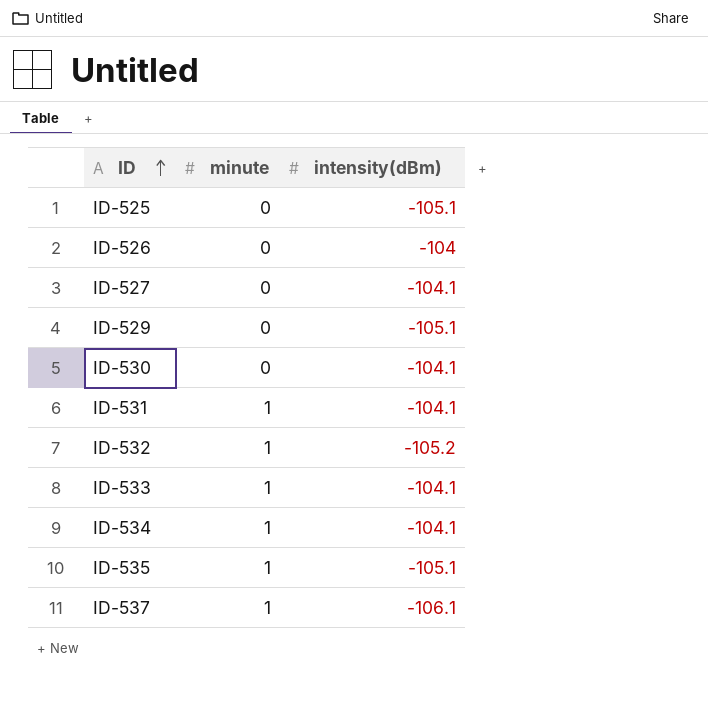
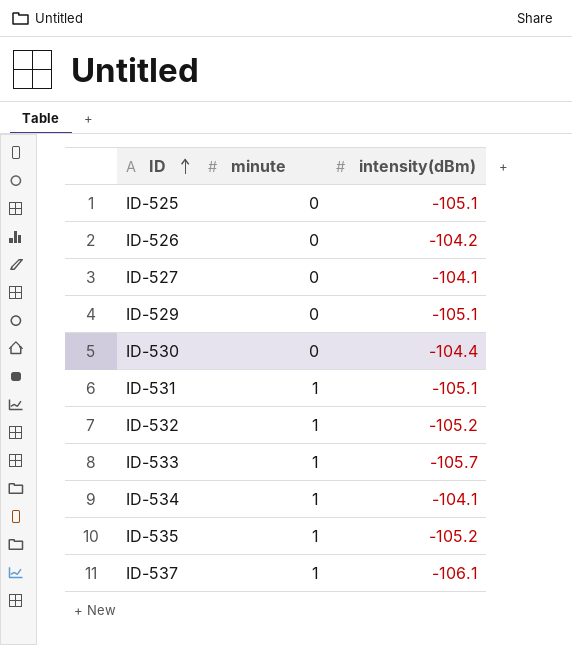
ID-526 | intensity(dBm): -104 -> -104.2
ID-530 | intensity(dBm): -104.1 -> -104.4
ID-531 | intensity(dBm): -104.1 -> -105.1
ID-533 | intensity(dBm): -104.1 -> -105.7
ID-535 | intensity(dBm): -105.1 -> -105.2

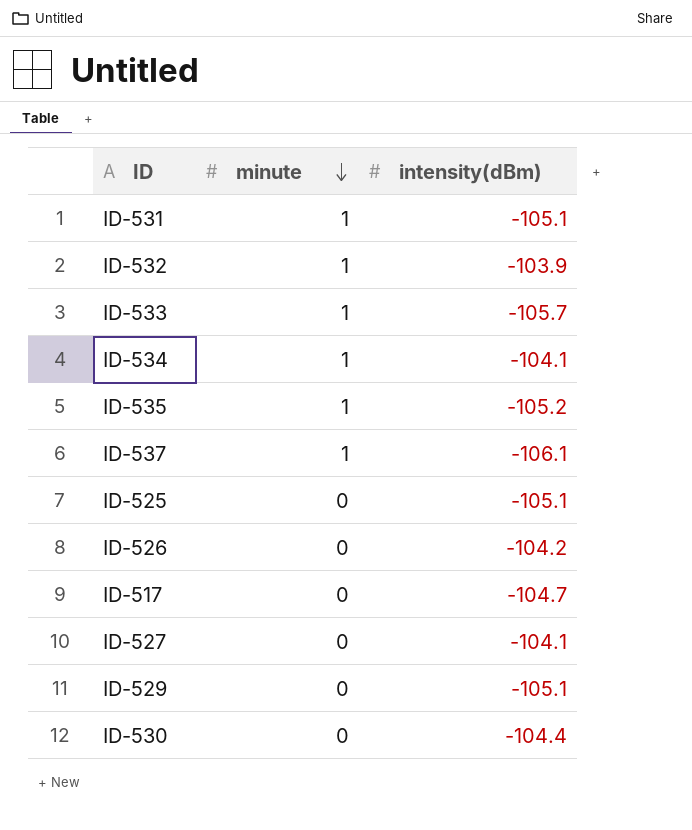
row order: ID ascending -> minute descending
ID-532 | intensity(dBm): -105.2 -> -103.9
row ID-517: none -> 0 | -104.7

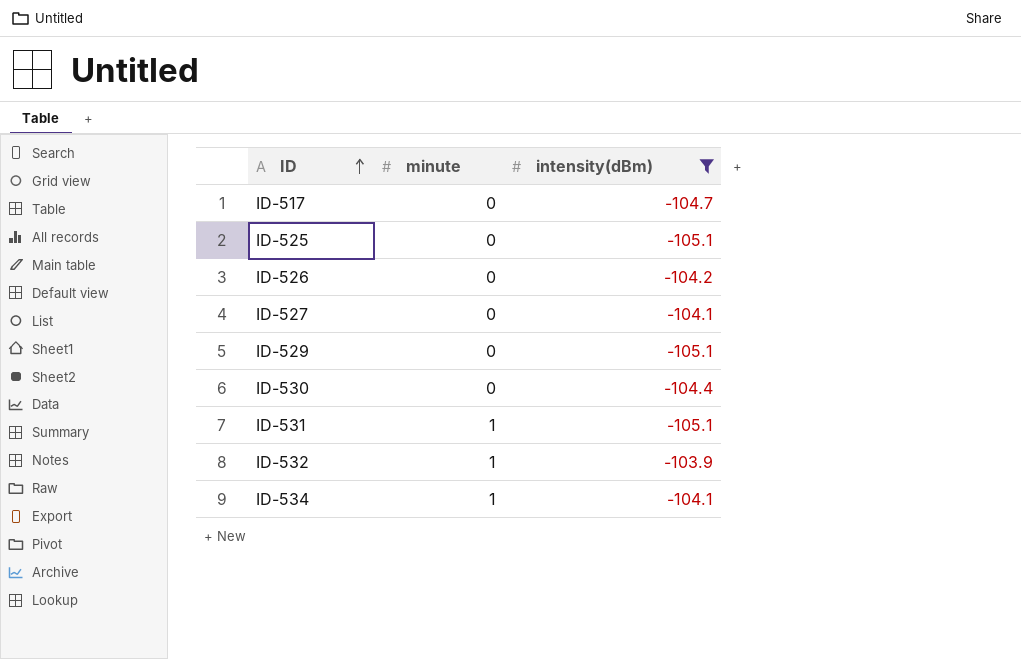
filter: none -> intensity(dBm) >= -105.1
row order: minute descending -> ID ascending

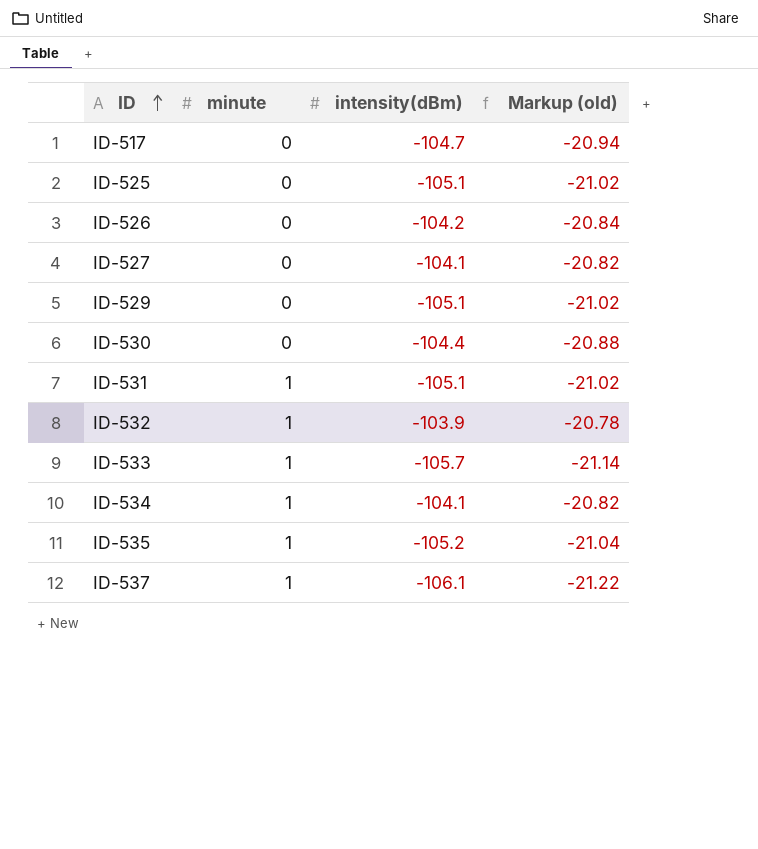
filter: intensity(dBm) >= -105.1 -> none
column Markup (old) | formula: none -> [intensity(dBm)] * 0.2

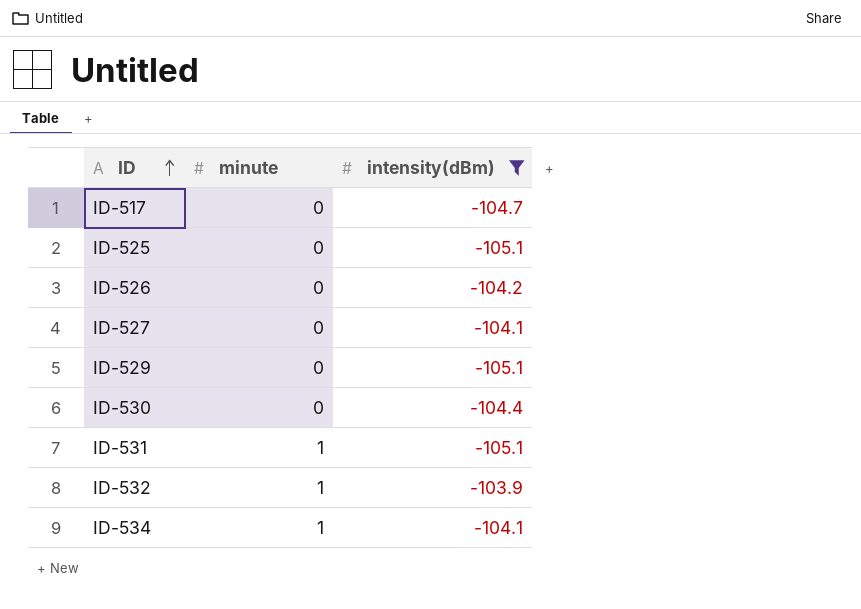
filter: none -> intensity(dBm) >= -105.1
column Markup (old) | formula: [intensity(dBm)] * 0.2 -> none

